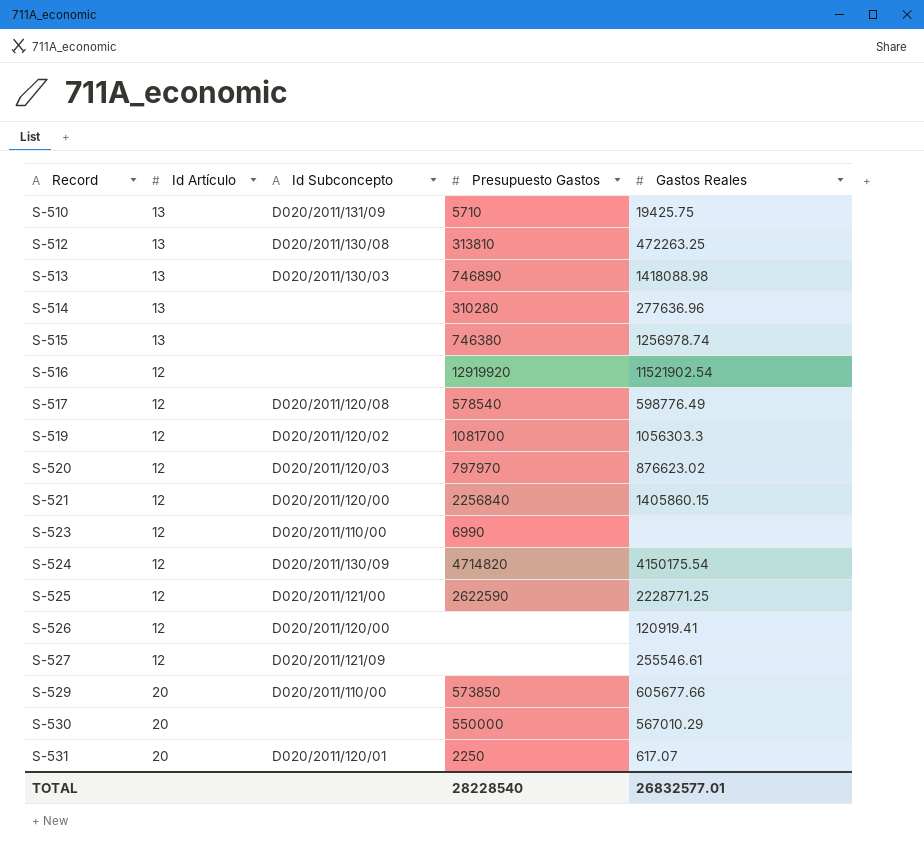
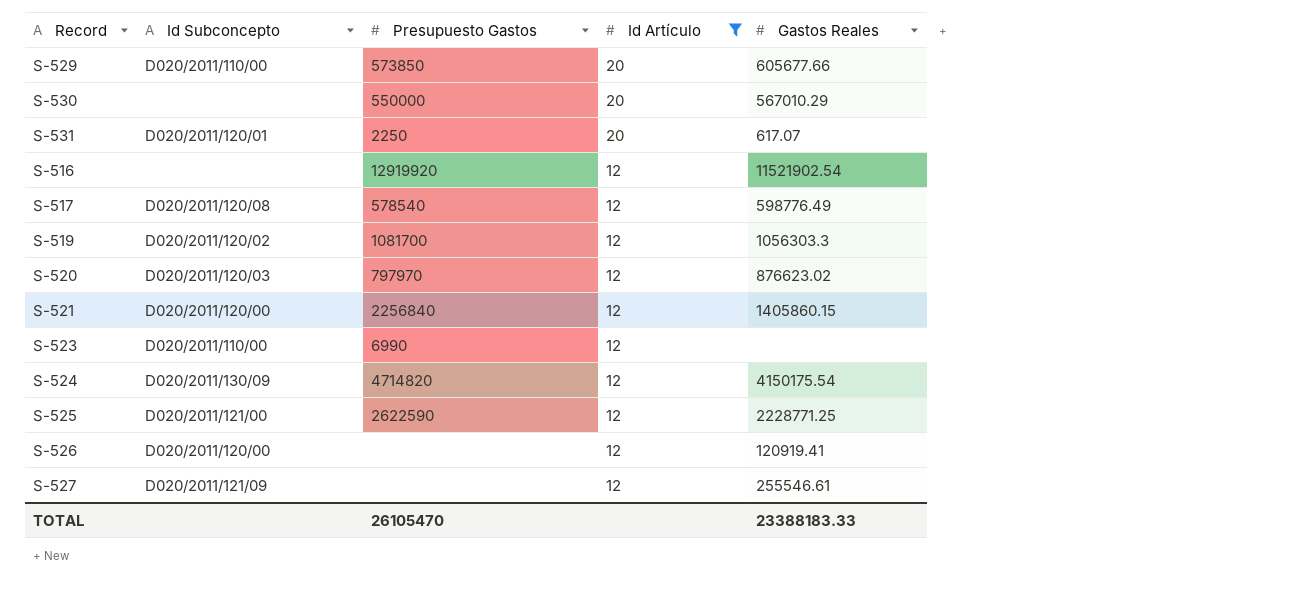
filter: none -> Id Artículo != 13
row order: Record ascending -> Id Artículo descending
column Id Artículo | position: 2 -> 4
TOTAL | Presupuesto Gastos: 28228540 -> 26105470
TOTAL | Gastos Reales: 26832577.01 -> 23388183.33

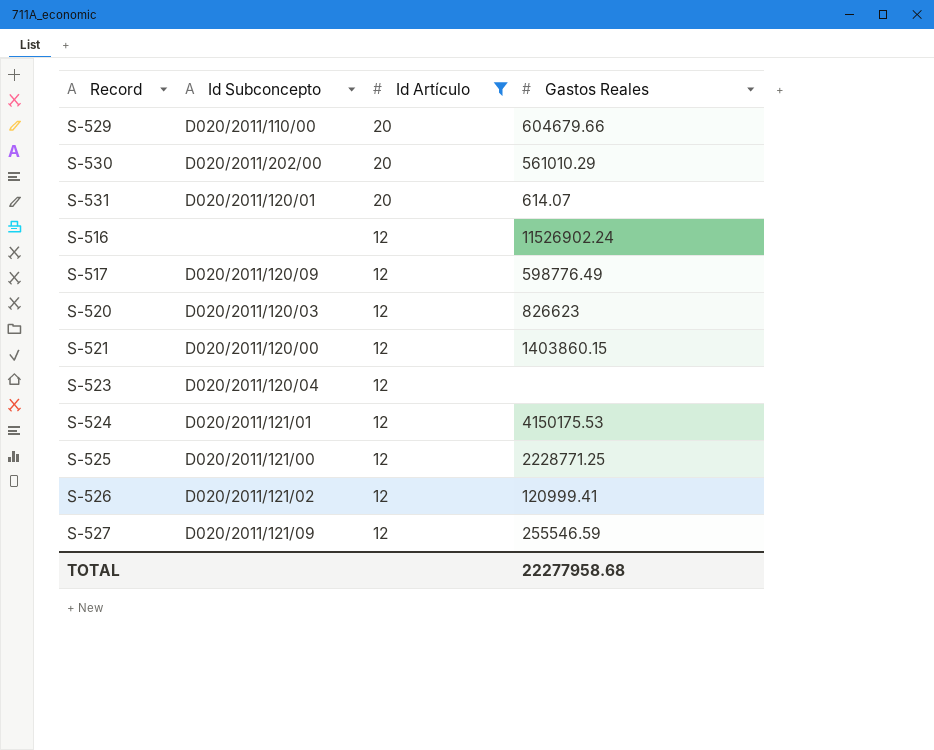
column Presupuesto Gastos | position: 3 -> none
row S-519: D020/2011/120/02 | 1081700 | 12 | 1056303.3 -> none
S-529 | Gastos Reales: 605677.66 -> 604679.66
S-530 | Id Subconcepto: none -> D020/2011/202/00
S-530 | Gastos Reales: 567010.29 -> 561010.29
S-531 | Gastos Reales: 617.07 -> 614.07
S-516 | Gastos Reales: 11521902.54 -> 11526902.24
S-517 | Id Subconcepto: D020/2011/120/08 -> D020/2011/120/09
S-520 | Gastos Reales: 876623.02 -> 826623
S-521 | Gastos Reales: 1405860.15 -> 1403860.15
S-523 | Id Subconcepto: D020/2011/110/00 -> D020/2011/120/04
S-524 | Id Subconcepto: D020/2011/130/09 -> D020/2011/121/01
S-524 | Gastos Reales: 4150175.54 -> 4150175.53
S-526 | Id Subconcepto: D020/2011/120/00 -> D020/2011/121/02
S-526 | Gastos Reales: 120919.41 -> 120999.41
S-527 | Gastos Reales: 255546.61 -> 255546.59
TOTAL | Gastos Reales: 23388183.33 -> 22277958.68

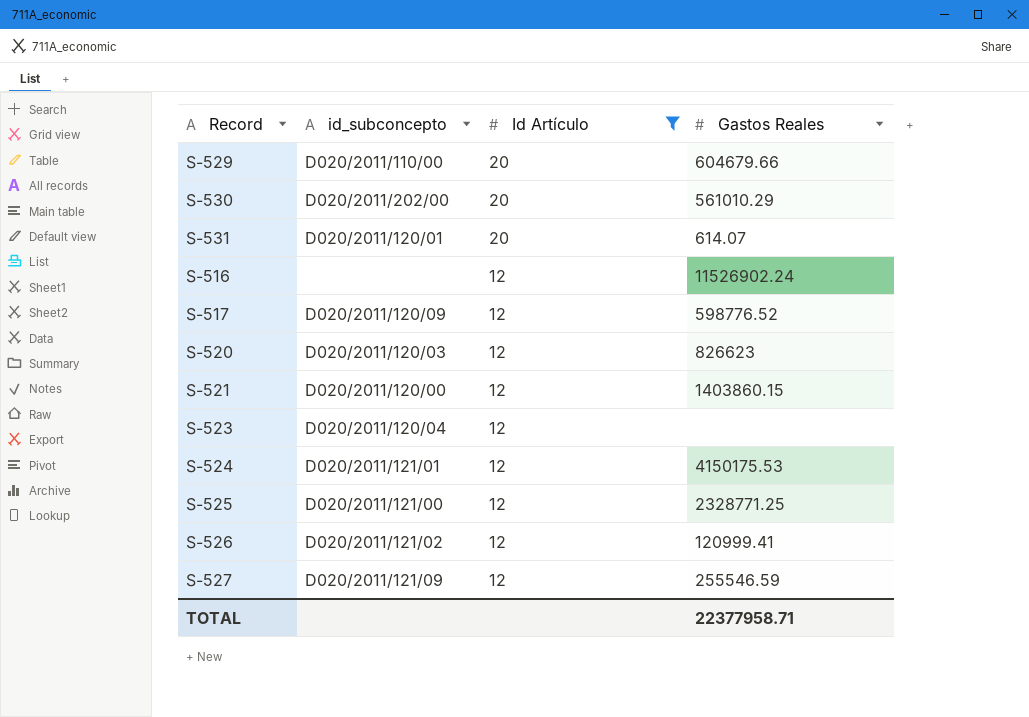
column name: Id Subconcepto -> id_subconcepto
S-517 | Gastos Reales: 598776.49 -> 598776.52
S-525 | Gastos Reales: 2228771.25 -> 2328771.25
TOTAL | Gastos Reales: 22277958.68 -> 22377958.71

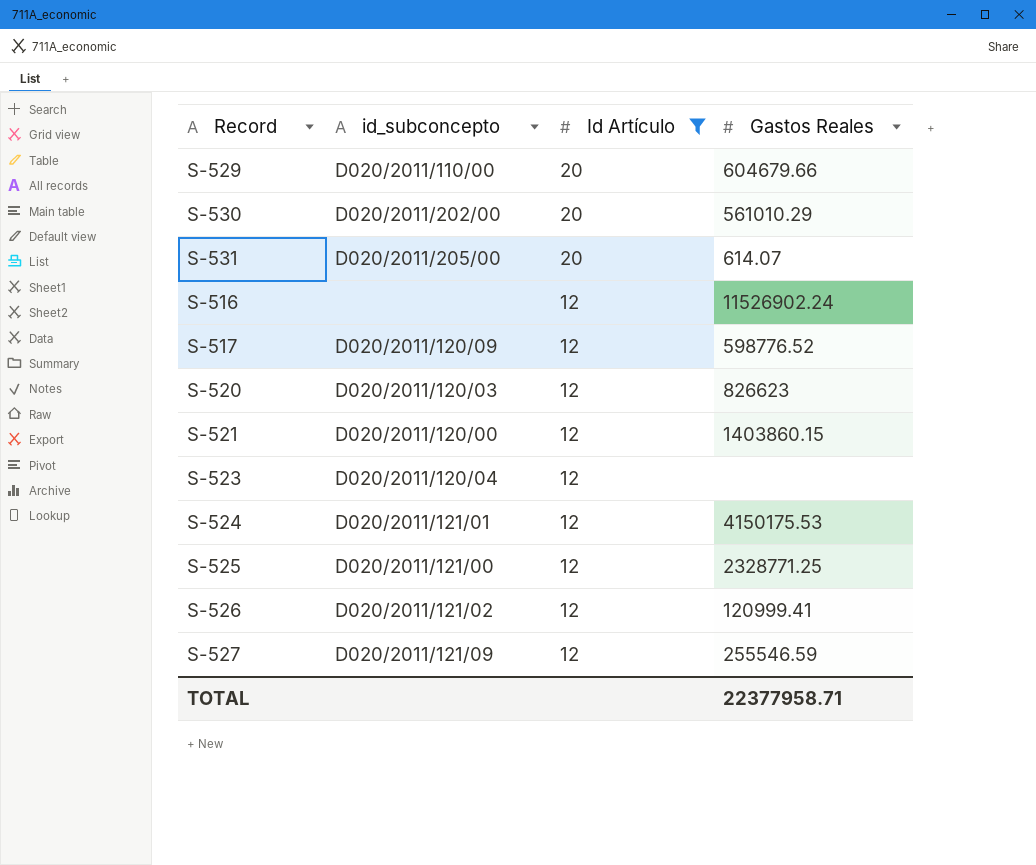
S-531 | id_subconcepto: D020/2011/120/01 -> D020/2011/205/00

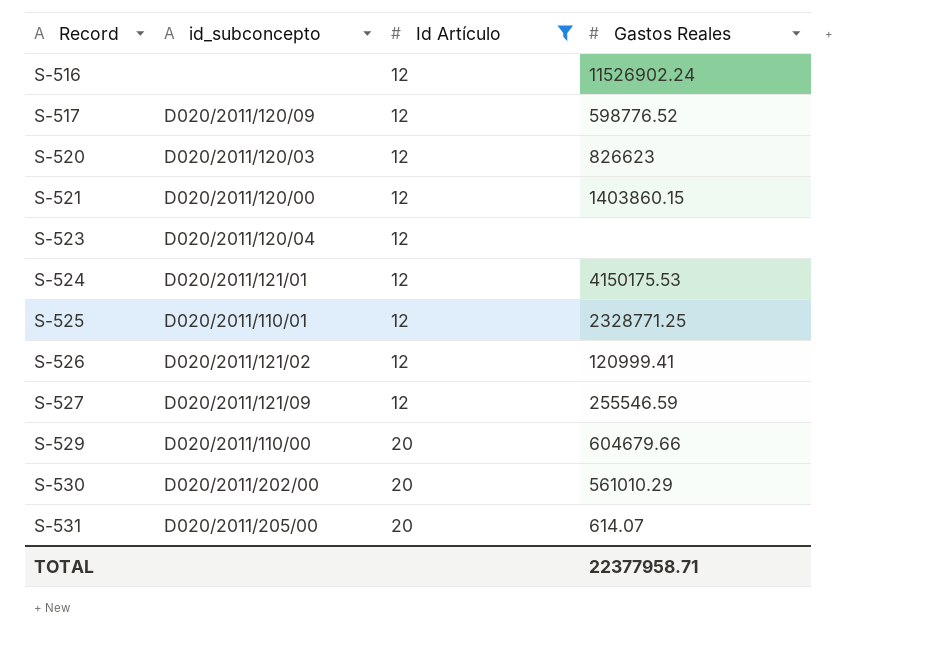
row order: Id Artículo descending -> Record ascending
S-525 | id_subconcepto: D020/2011/121/00 -> D020/2011/110/01

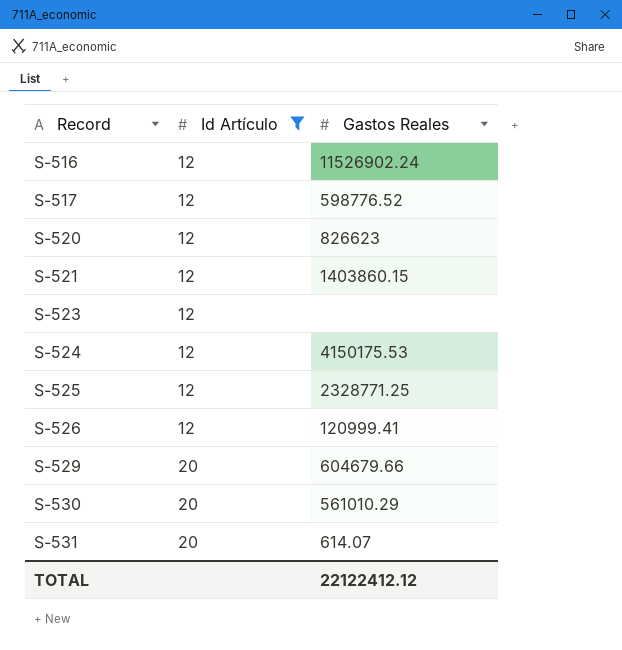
column id_subconcepto | position: 2 -> none
row S-527: D020/2011/121/09 | 12 | 255546.59 -> none
TOTAL | Gastos Reales: 22377958.71 -> 22122412.12

